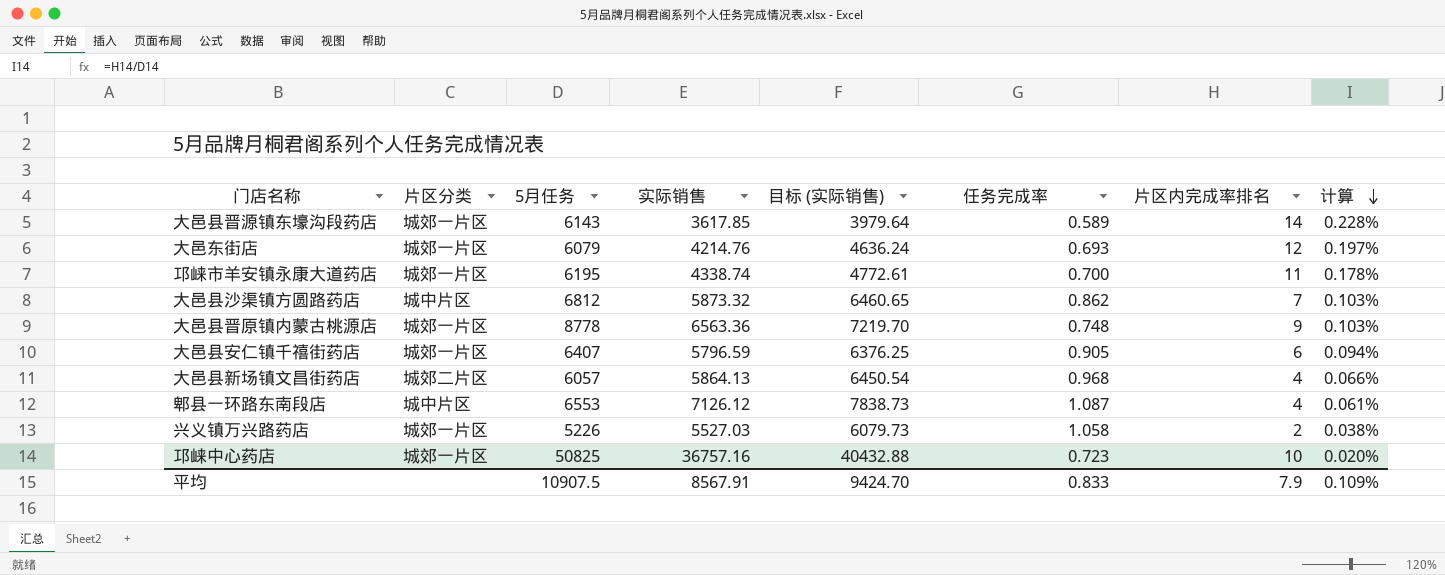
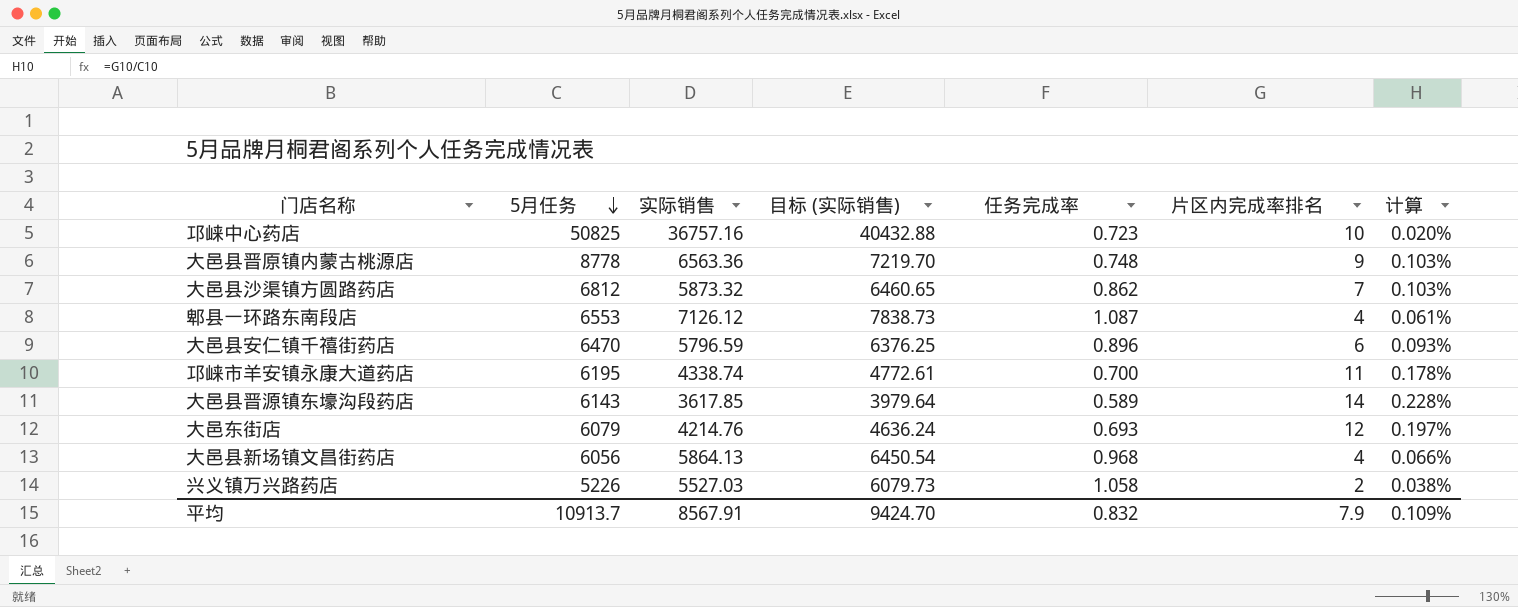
row order: 计算 descending -> 5月任务 descending
column 片区分类 | position: 2 -> none
大邑县安仁镇千禧街药店 | 5月任务: 6407 -> 6470
大邑县安仁镇千禧街药店 | 任务完成率: 0.905 -> 0.896
大邑县安仁镇千禧街药店 | 计算: 0.094% -> 0.093%
大邑县新场镇文昌街药店 | 5月任务: 6057 -> 6056
平均 | 5月任务: 10907.5 -> 10913.7
平均 | 任务完成率: 0.833 -> 0.832

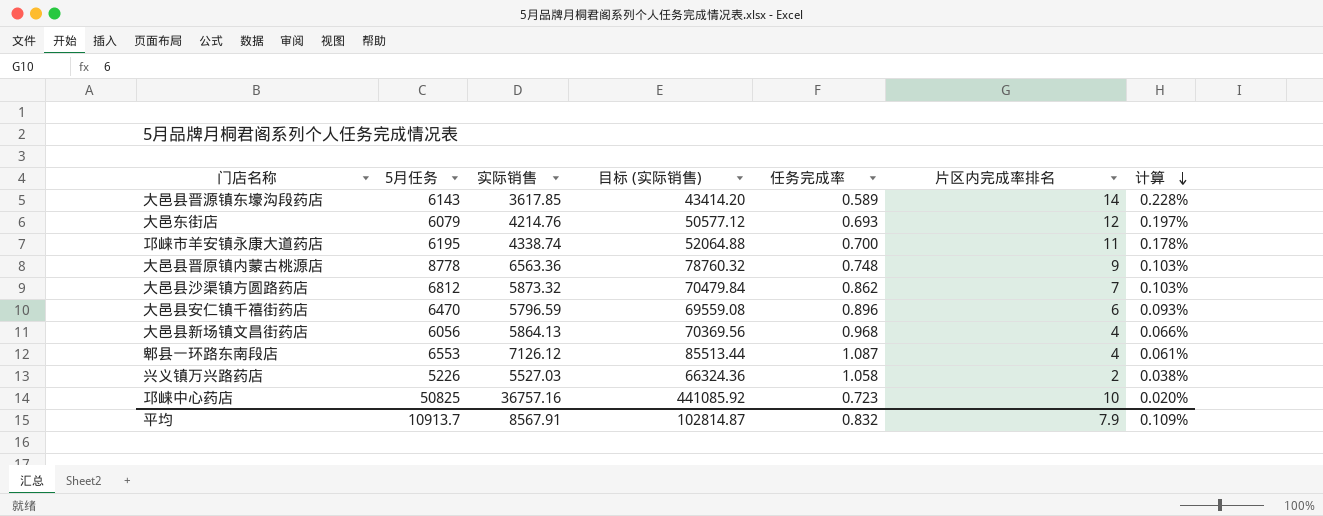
row order: 5月任务 descending -> 计算 descending
column 目标 (实际销售) | formula: [实际销售] * 1.1 -> [实际销售] * 12
平均 | 目标 (实际销售): 9424.70 -> 102814.87

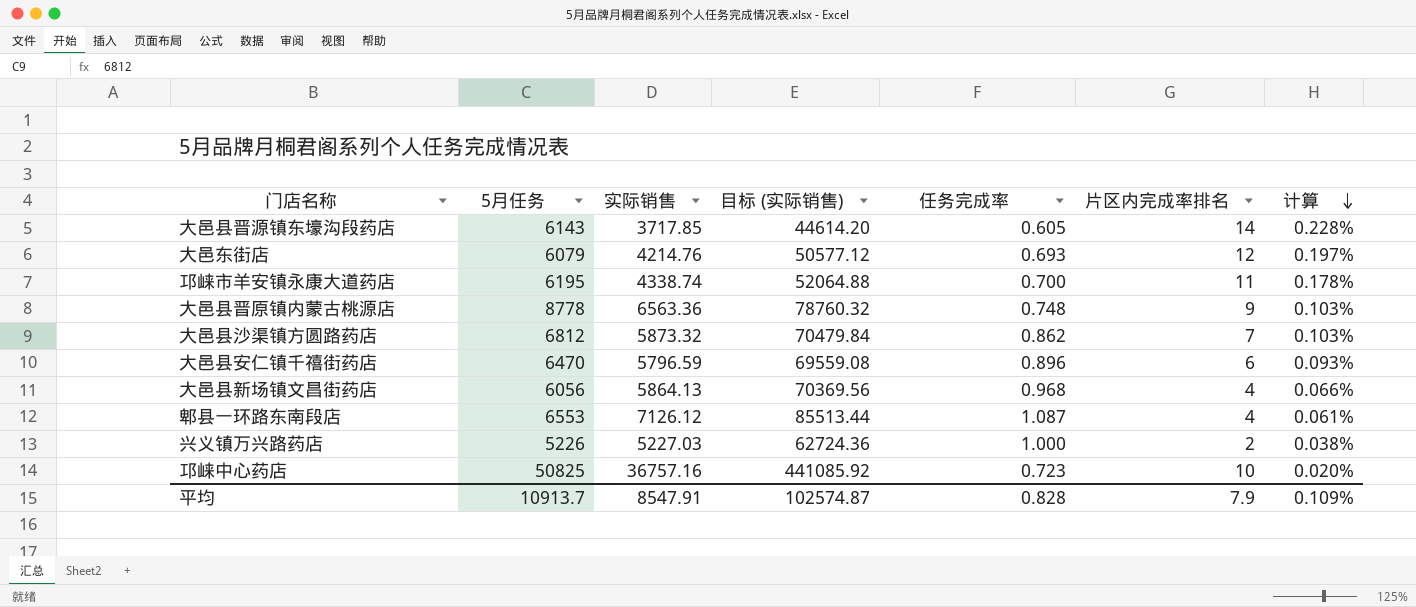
大邑县晋源镇东壕沟段药店 | 实际销售: 3617.85 -> 3717.85
大邑县晋源镇东壕沟段药店 | 目标 (实际销售): 43414.20 -> 44614.20
大邑县晋源镇东壕沟段药店 | 任务完成率: 0.589 -> 0.605
兴义镇万兴路药店 | 实际销售: 5527.03 -> 5227.03
兴义镇万兴路药店 | 目标 (实际销售): 66324.36 -> 62724.36
兴义镇万兴路药店 | 任务完成率: 1.058 -> 1.000
平均 | 实际销售: 8567.91 -> 8547.91
平均 | 目标 (实际销售): 102814.87 -> 102574.87
平均 | 任务完成率: 0.832 -> 0.828

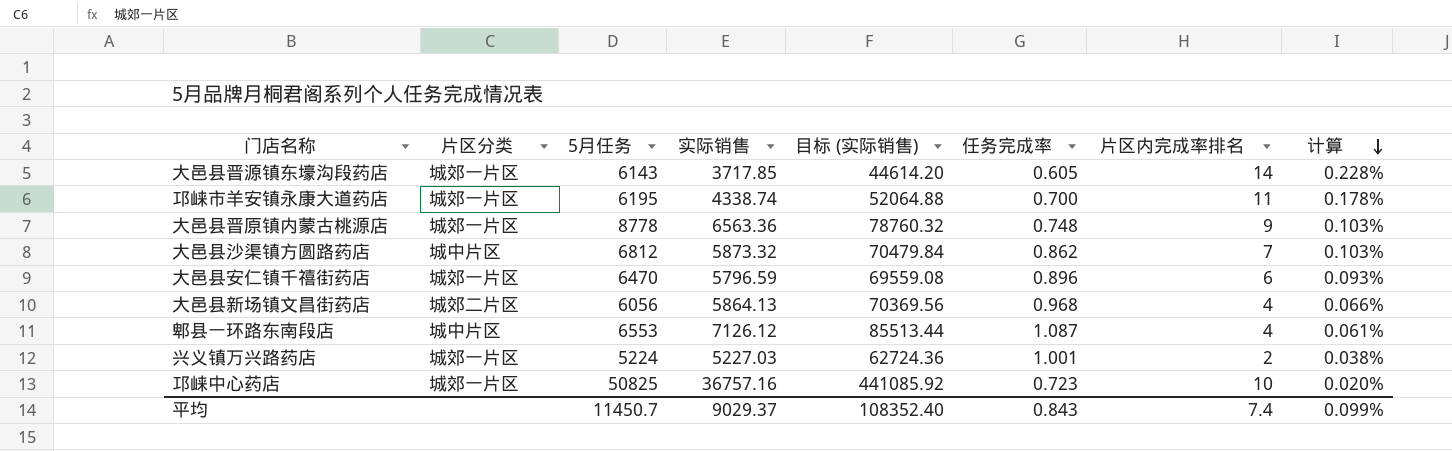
column 片区分类 | position: none -> 2
row 大邑东街店: 6079 | 4214.76 | 50577.12 | 0.693 | 12 | 0.197% -> none
兴义镇万兴路药店 | 5月任务: 5226 -> 5224
兴义镇万兴路药店 | 任务完成率: 1.000 -> 1.001
平均 | 5月任务: 10913.7 -> 11450.7
平均 | 实际销售: 8547.91 -> 9029.37
平均 | 目标 (实际销售): 102574.87 -> 108352.40
平均 | 任务完成率: 0.828 -> 0.843
平均 | 片区内完成率排名: 7.9 -> 7.4
平均 | 计算: 0.109% -> 0.099%

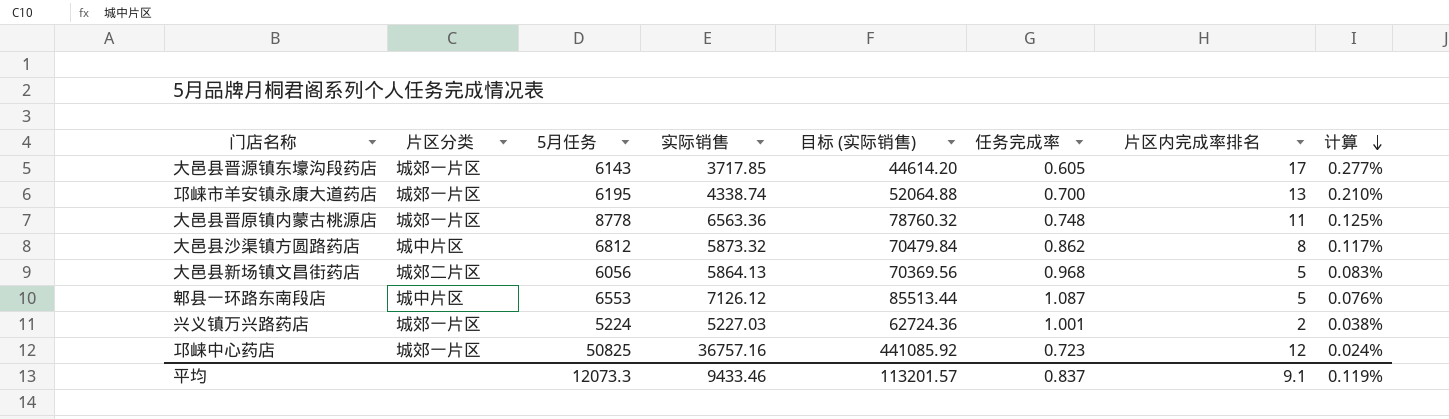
row 大邑县安仁镇千禧街药店: 城郊一片区 | 6470 | 5796.59 | 69559.08 | 0.896 | 6 | 0.093% -> none
大邑县晋源镇东壕沟段药店 | 片区内完成率排名: 14 -> 17
大邑县晋源镇东壕沟段药店 | 计算: 0.228% -> 0.277%
邛崃市羊安镇永康大道药店 | 片区内完成率排名: 11 -> 13
邛崃市羊安镇永康大道药店 | 计算: 0.178% -> 0.210%
大邑县晋原镇内蒙古桃源店 | 片区内完成率排名: 9 -> 11
大邑县晋原镇内蒙古桃源店 | 计算: 0.103% -> 0.125%
大邑县沙渠镇方圆路药店 | 片区内完成率排名: 7 -> 8
大邑县沙渠镇方圆路药店 | 计算: 0.103% -> 0.117%
大邑县新场镇文昌街药店 | 片区内完成率排名: 4 -> 5
大邑县新场镇文昌街药店 | 计算: 0.066% -> 0.083%
郫县一环路东南段店 | 片区内完成率排名: 4 -> 5
郫县一环路东南段店 | 计算: 0.061% -> 0.076%
邛崃中心药店 | 片区内完成率排名: 10 -> 12
邛崃中心药店 | 计算: 0.020% -> 0.024%
平均 | 5月任务: 11450.7 -> 12073.3
平均 | 实际销售: 9029.37 -> 9433.46
平均 | 目标 (实际销售): 108352.40 -> 113201.57
平均 | 任务完成率: 0.843 -> 0.837
平均 | 片区内完成率排名: 7.4 -> 9.1
平均 | 计算: 0.099% -> 0.119%

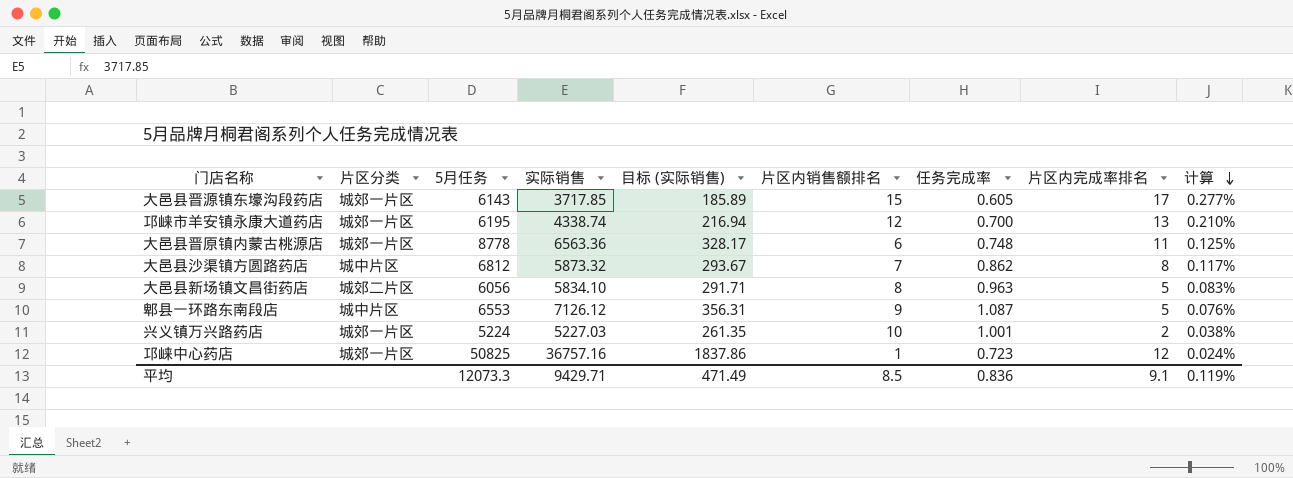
column 目标 (实际销售) | formula: [实际销售] * 12 -> [实际销售] * 0.05
column 片区内销售额排名 | position: none -> 6
大邑县新场镇文昌街药店 | 实际销售: 5864.13 -> 5834.10
大邑县新场镇文昌街药店 | 任务完成率: 0.968 -> 0.963
平均 | 实际销售: 9433.46 -> 9429.71
平均 | 目标 (实际销售): 113201.57 -> 471.49
平均 | 任务完成率: 0.837 -> 0.836

